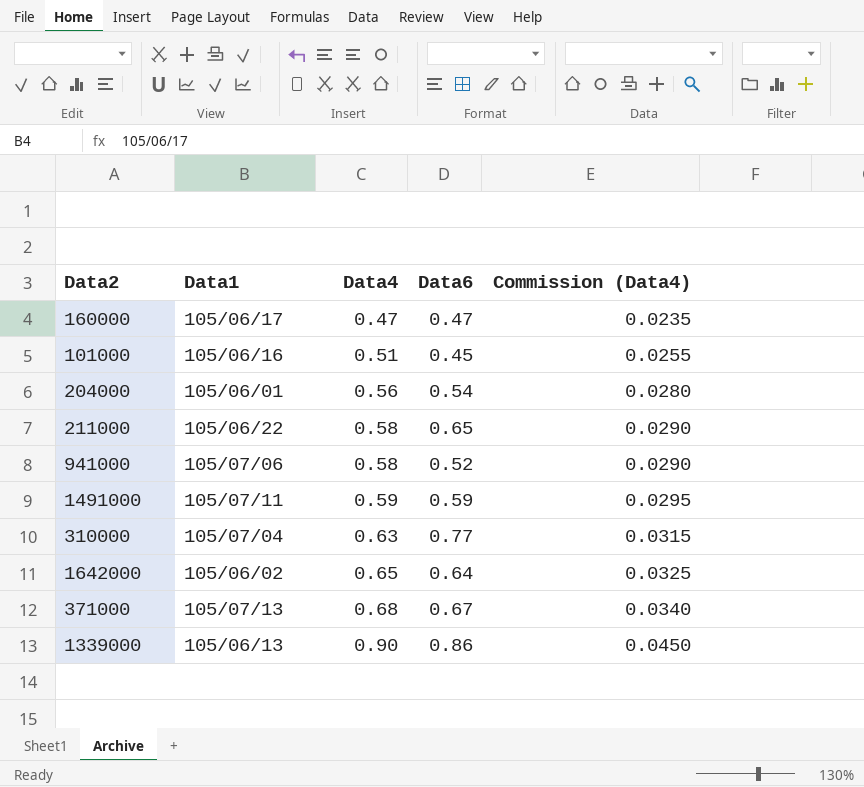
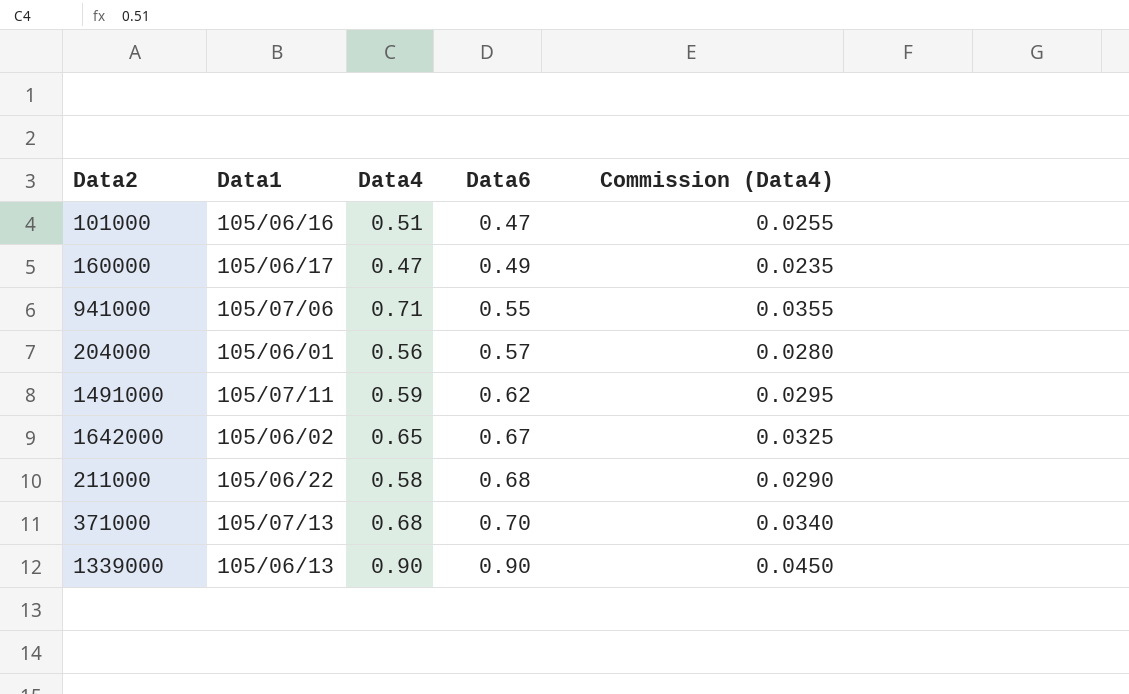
row order: Data4 ascending -> Data6 ascending
row 310000: 105/07/04 | 0.63 | 0.77 | 0.0315 -> none
101000 | Data6: 0.45 -> 0.47
160000 | Data6: 0.47 -> 0.49
941000 | Data4: 0.58 -> 0.71
941000 | Data6: 0.52 -> 0.55
941000 | Commission (Data4): 0.0290 -> 0.0355
204000 | Data6: 0.54 -> 0.57
1491000 | Data6: 0.59 -> 0.62
1642000 | Data6: 0.64 -> 0.67
211000 | Data6: 0.65 -> 0.68
371000 | Data6: 0.67 -> 0.70
1339000 | Data6: 0.86 -> 0.90

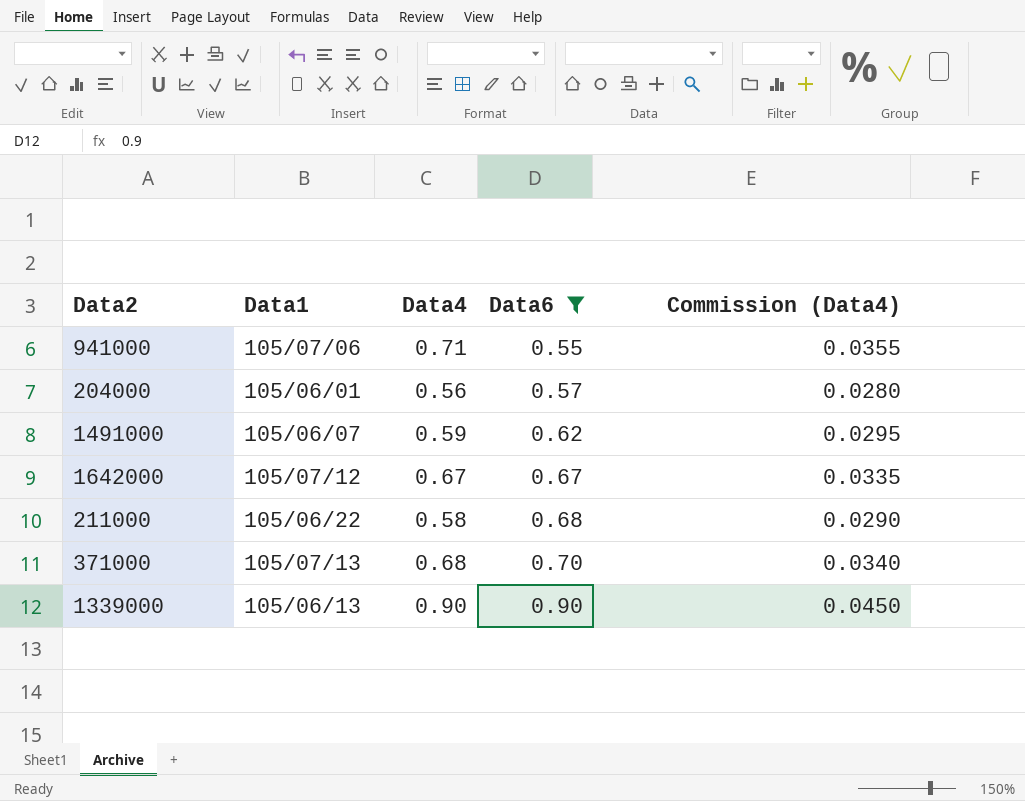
filter: none -> Data6 >= 0.55
1491000 | Data1: 105/07/11 -> 105/06/07
1642000 | Data1: 105/06/02 -> 105/07/12
1642000 | Data4: 0.65 -> 0.67
1642000 | Commission (Data4): 0.0325 -> 0.0335

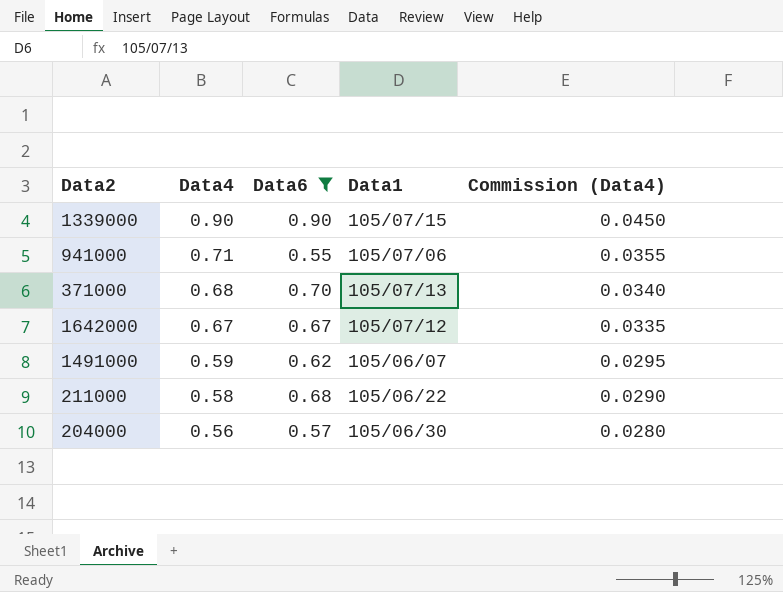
row order: Data6 ascending -> Data4 descending
column Data1 | position: 2 -> 4
1339000 | Data1: 105/06/13 -> 105/07/15
204000 | Data1: 105/06/01 -> 105/06/30

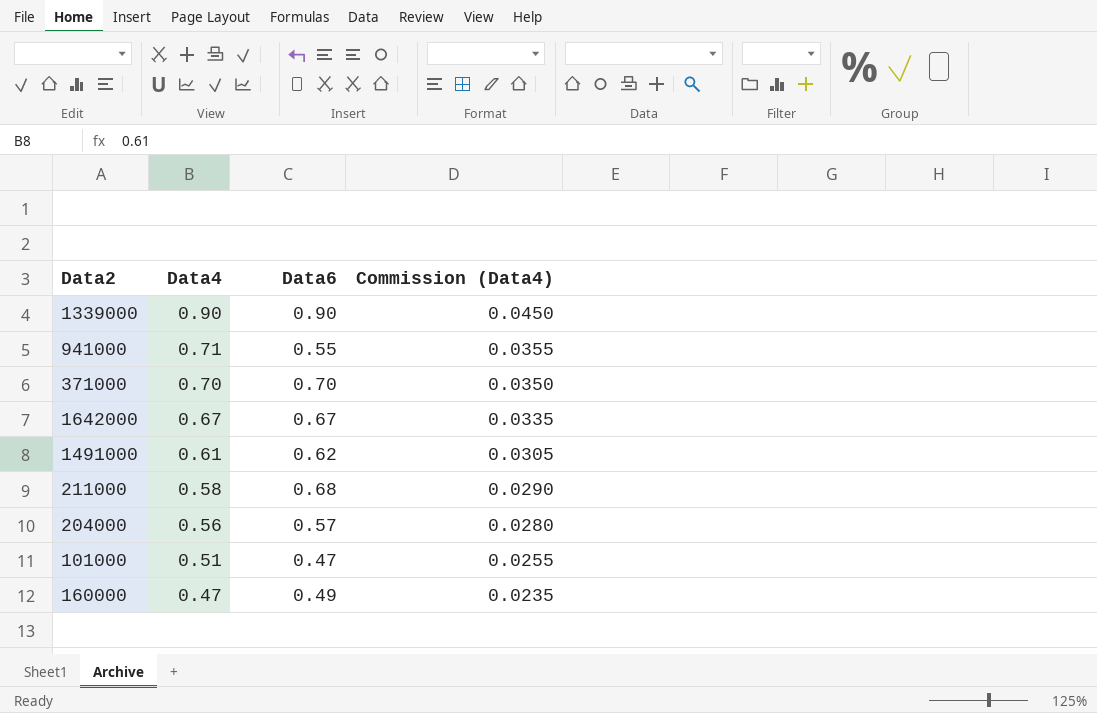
filter: Data6 >= 0.55 -> none
column Data1 | position: 4 -> none
371000 | Data4: 0.68 -> 0.70
371000 | Commission (Data4): 0.0340 -> 0.0350
1491000 | Data4: 0.59 -> 0.61
1491000 | Commission (Data4): 0.0295 -> 0.0305

